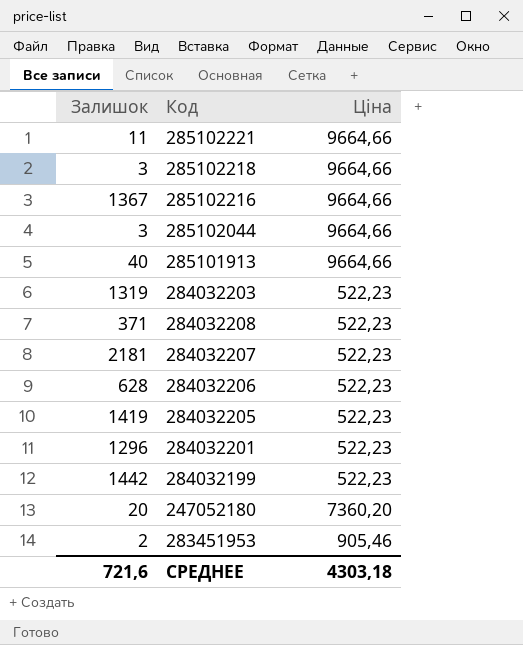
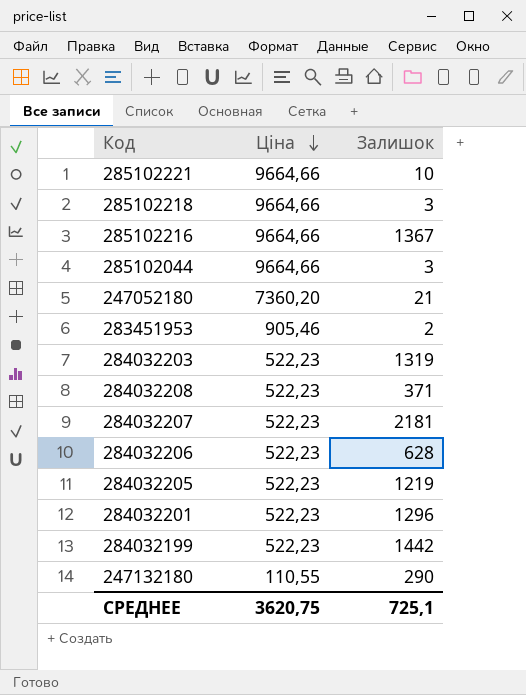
row order: none -> Ціна descending
column Залишок | position: 1 -> 3
row 285101913: 40 | 9664,66 -> none
285102221 | Залишок: 11 -> 10
247052180 | Залишок: 20 -> 21
284032205 | Залишок: 1419 -> 1219
row 247132180: none -> 110,55 | 290
СРЕДНЕЕ | Ціна: 4303,18 -> 3620,75
СРЕДНЕЕ | Залишок: 721,6 -> 725,1

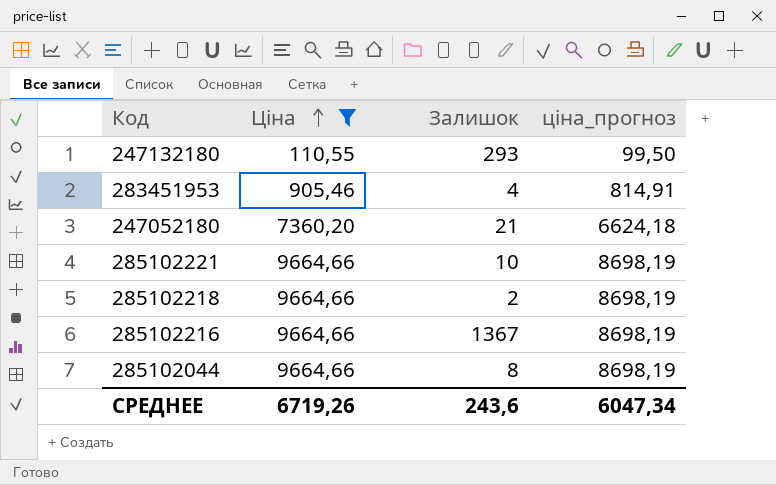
filter: none -> Ціна != 522,23
row order: Ціна descending -> Ціна ascending
column ціна_прогноз | formula: none -> [Ціна] * 0,9
247132180 | Залишок: 290 -> 293
283451953 | Залишок: 2 -> 4
285102218 | Залишок: 3 -> 2
285102044 | Залишок: 3 -> 8
СРЕДНЕЕ | Ціна: 3620,75 -> 6719,26
СРЕДНЕЕ | Залишок: 725,1 -> 243,6

